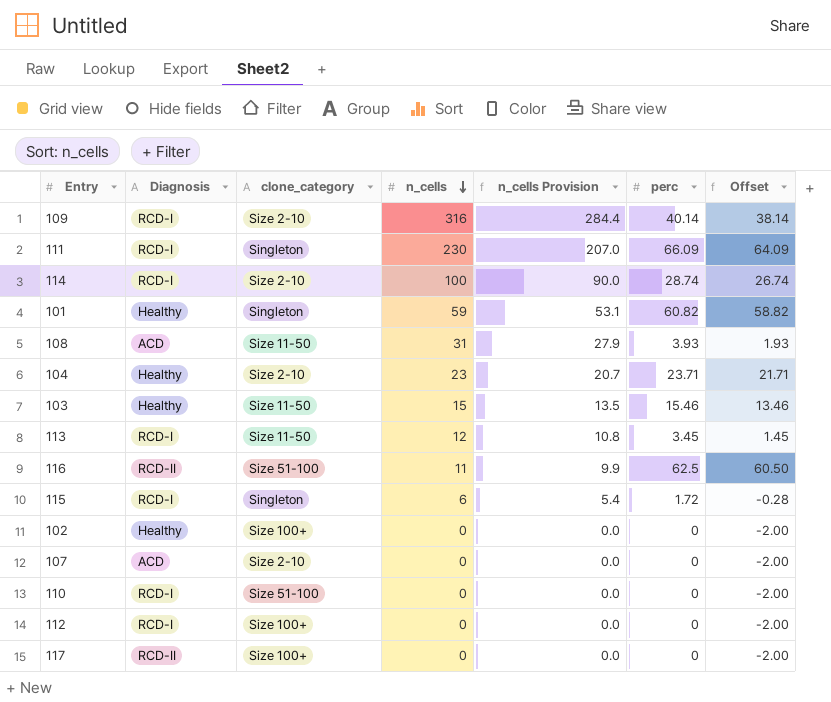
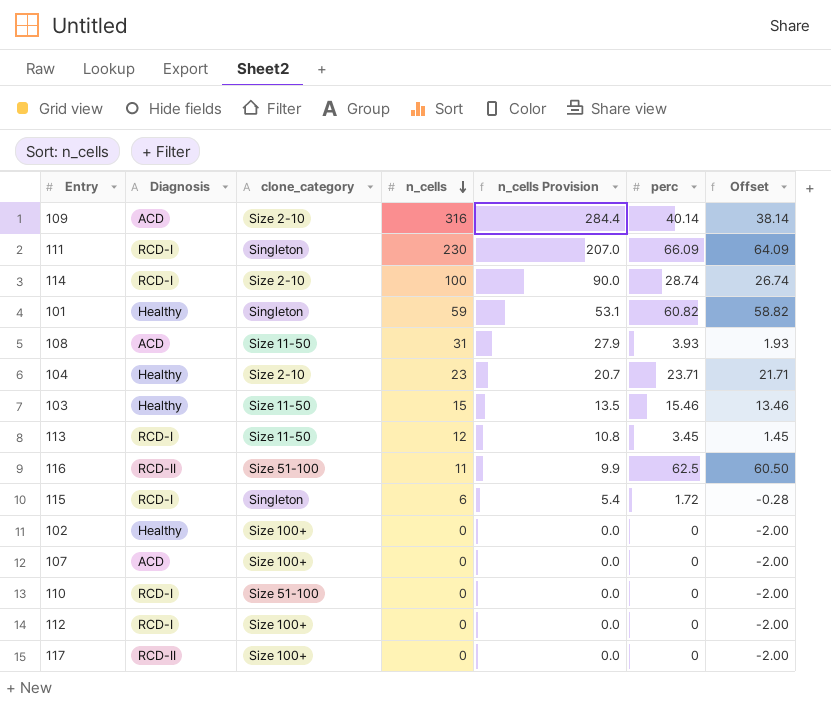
109 | Diagnosis: RCD-I -> ACD
107 | clone_category: Size 2-10 -> Size 100+

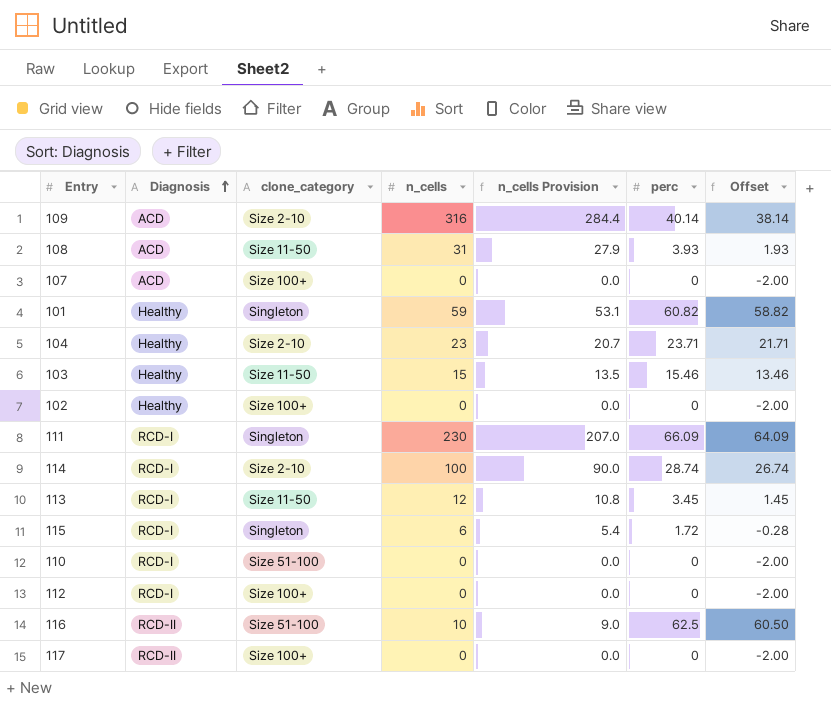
row order: n_cells descending -> Diagnosis ascending
116 | n_cells: 11 -> 10
116 | n_cells Provision: 9.9 -> 9.0

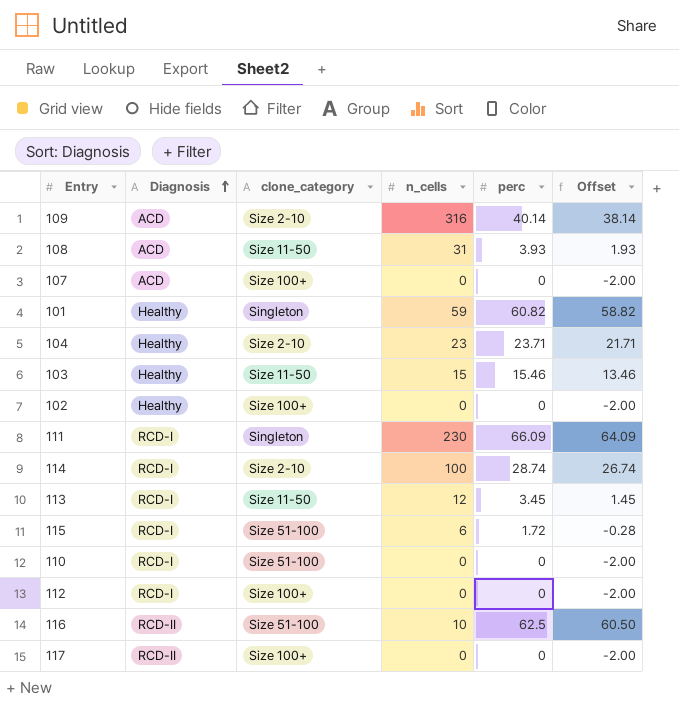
column n_cells Provision | formula: [n_cells] * 0.9 -> none
115 | clone_category: Singleton -> Size 51-100

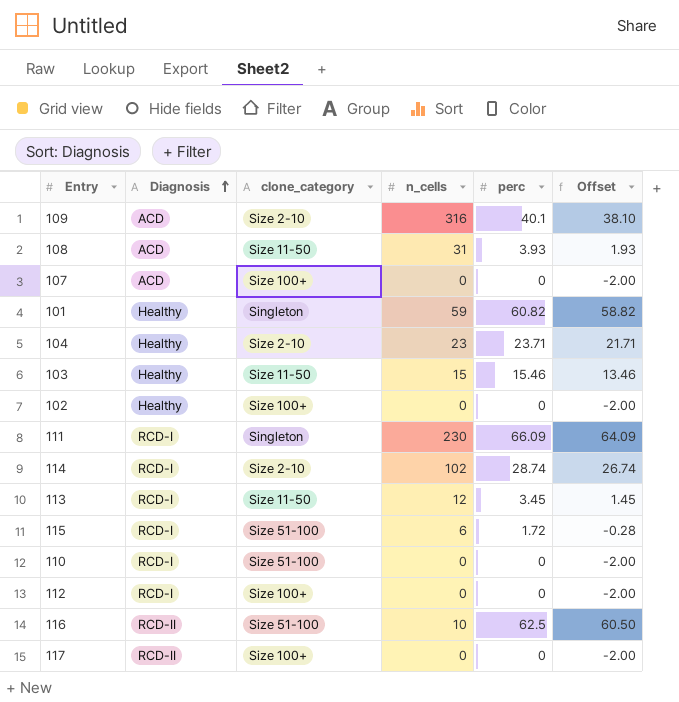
109 | perc: 40.14 -> 40.1
109 | Offset: 38.14 -> 38.10
114 | n_cells: 100 -> 102

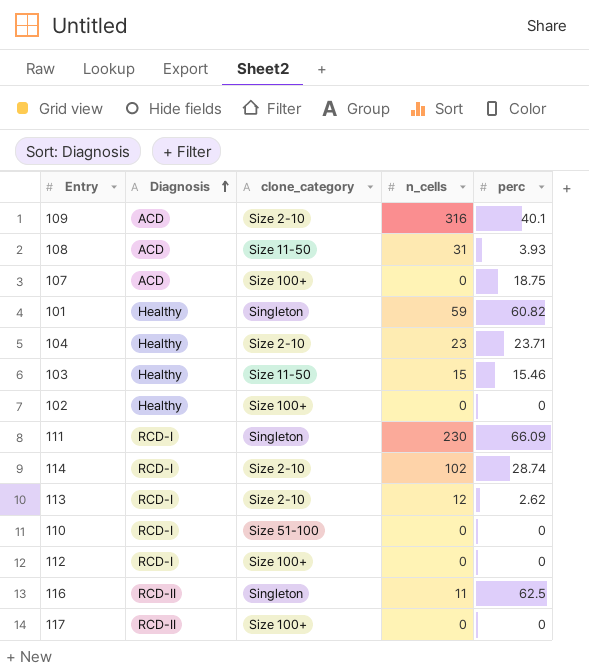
column Offset | formula: [perc] - 2 -> none
row 115: RCD-I | Size 51-100 | 6 | 1.72 | -0.28 -> none
107 | perc: 0 -> 18.75
113 | clone_category: Size 11-50 -> Size 2-10
113 | perc: 3.45 -> 2.62
116 | clone_category: Size 51-100 -> Singleton
116 | n_cells: 10 -> 11

